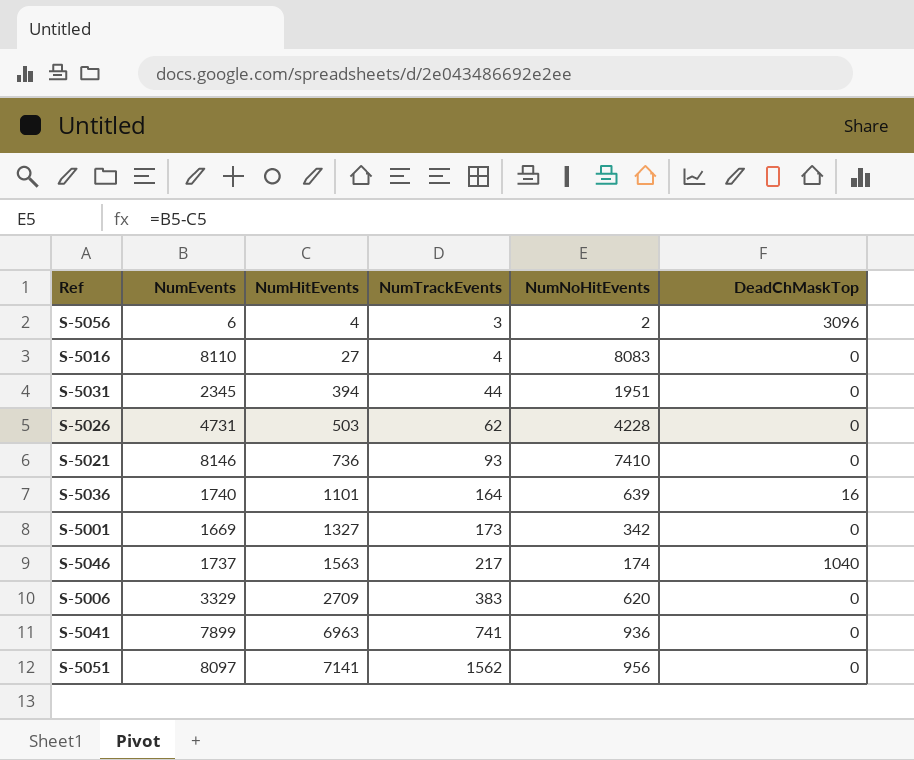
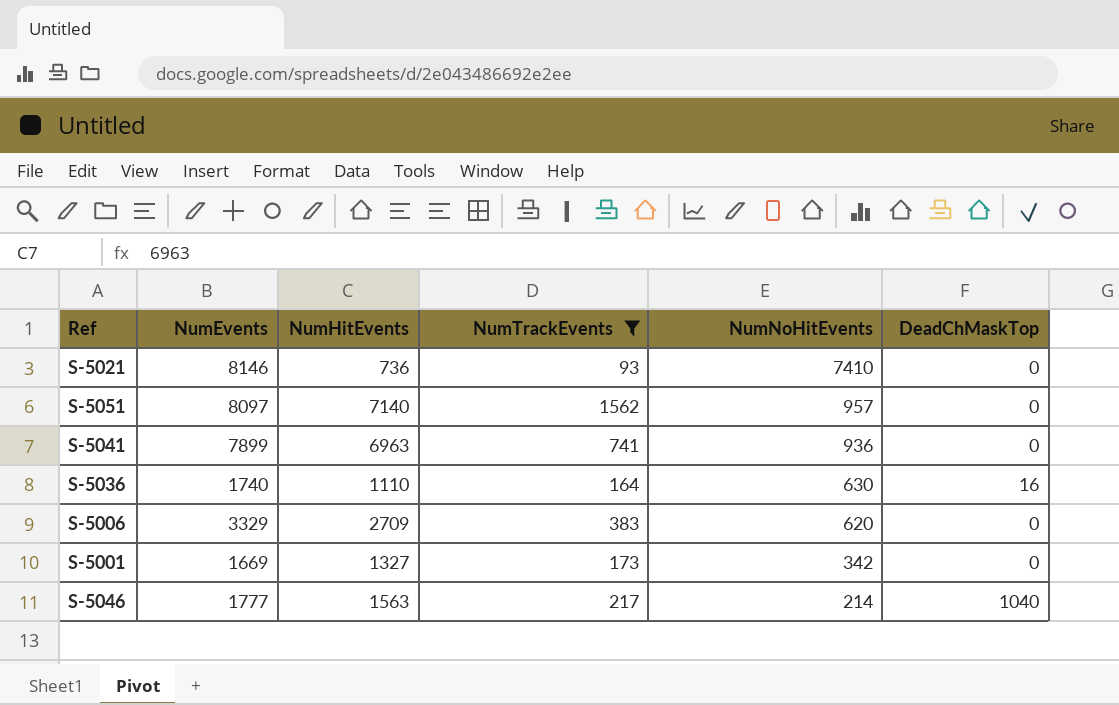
filter: none -> NumTrackEvents >= 93
row order: NumHitEvents ascending -> NumNoHitEvents descending
S-5051 | NumHitEvents: 7141 -> 7140
S-5051 | NumNoHitEvents: 956 -> 957
S-5036 | NumHitEvents: 1101 -> 1110
S-5036 | NumNoHitEvents: 639 -> 630
S-5046 | NumEvents: 1737 -> 1777
S-5046 | NumNoHitEvents: 174 -> 214

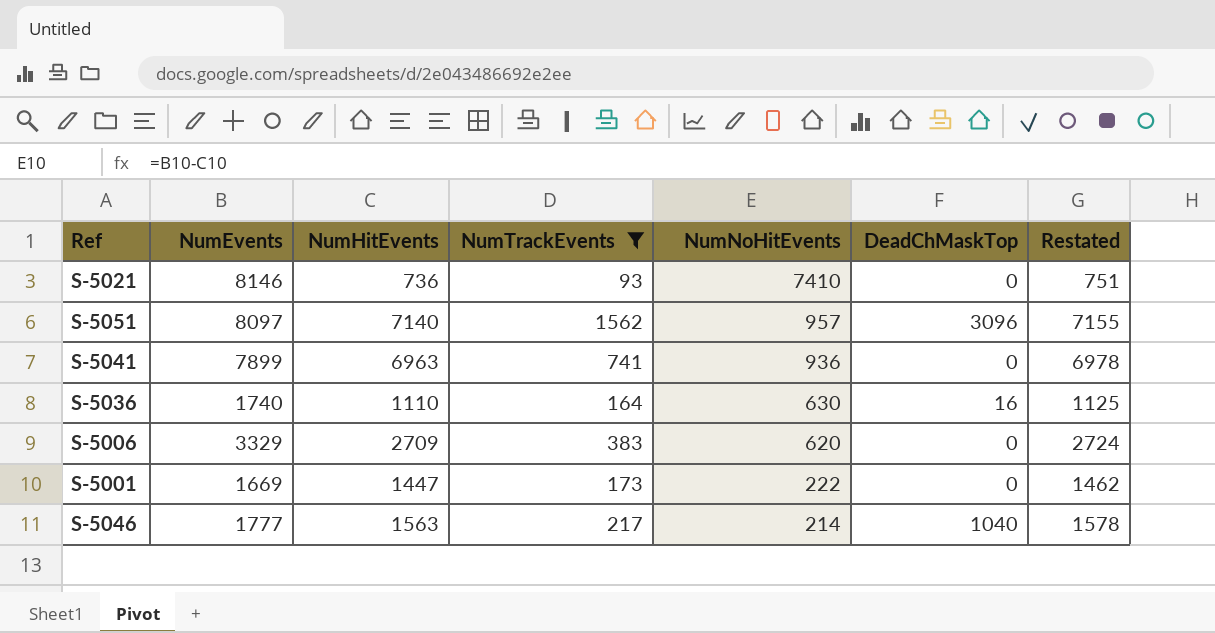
column Restated | formula: none -> [NumHitEvents] + 15
S-5051 | DeadChMaskTop: 0 -> 3096
S-5001 | NumHitEvents: 1327 -> 1447
S-5001 | NumNoHitEvents: 342 -> 222

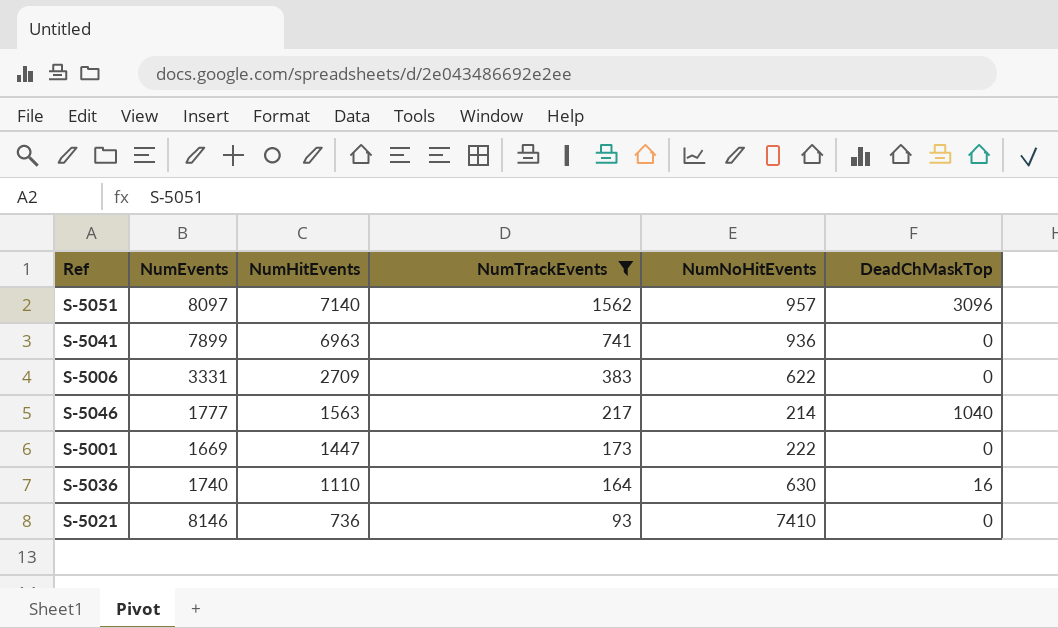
row order: NumNoHitEvents descending -> NumHitEvents descending
column Restated | formula: [NumHitEvents] + 15 -> none
S-5006 | NumEvents: 3329 -> 3331
S-5006 | NumNoHitEvents: 620 -> 622

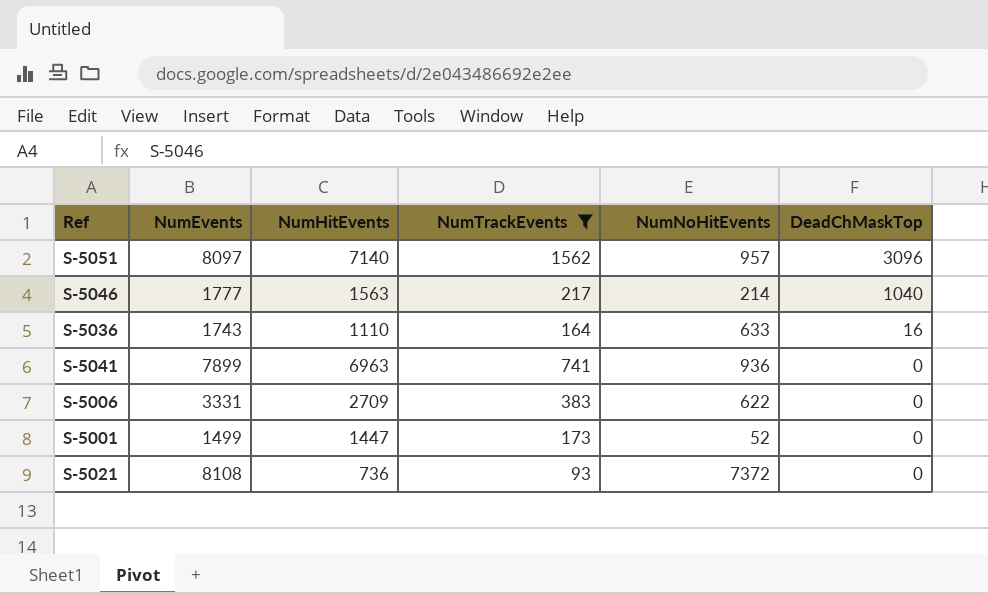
row order: NumHitEvents descending -> DeadChMaskTop descending
S-5036 | NumEvents: 1740 -> 1743
S-5036 | NumNoHitEvents: 630 -> 633
S-5001 | NumEvents: 1669 -> 1499
S-5001 | NumNoHitEvents: 222 -> 52
S-5021 | NumEvents: 8146 -> 8108
S-5021 | NumNoHitEvents: 7410 -> 7372

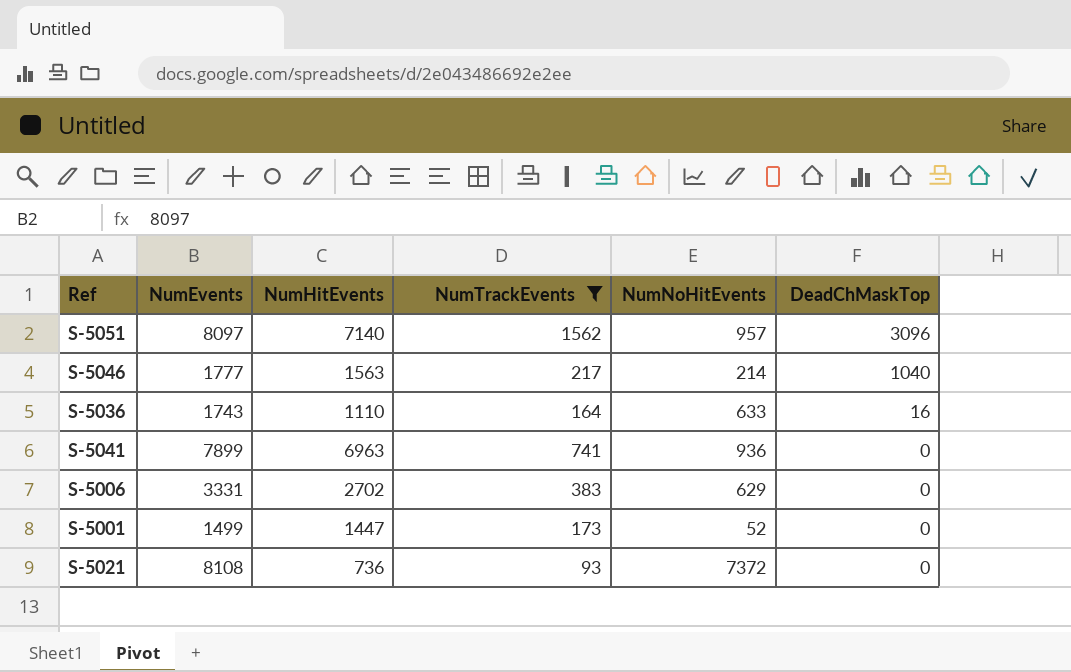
S-5006 | NumHitEvents: 2709 -> 2702
S-5006 | NumNoHitEvents: 622 -> 629

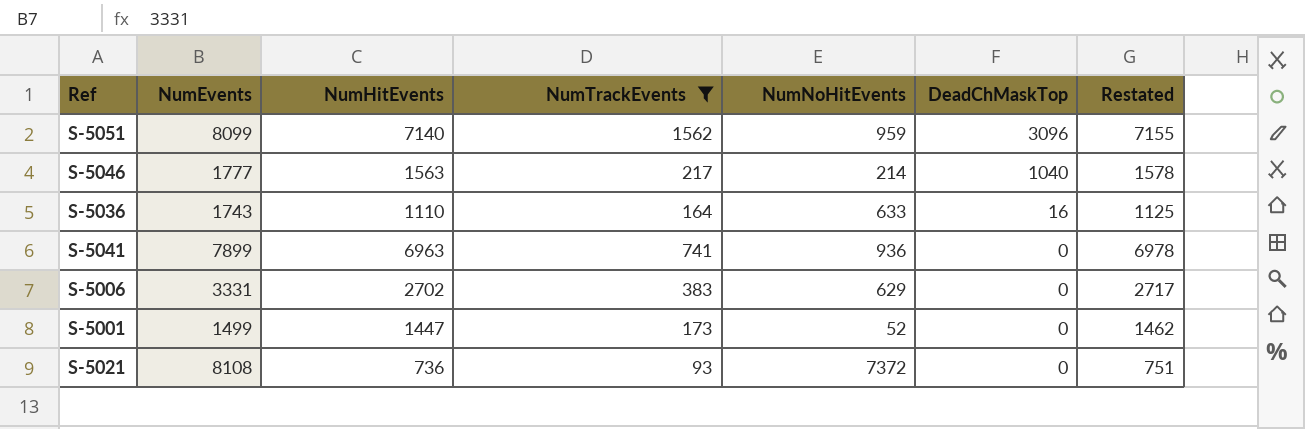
column Restated | formula: none -> [NumHitEvents] + 15
S-5051 | NumEvents: 8097 -> 8099
S-5051 | NumNoHitEvents: 957 -> 959

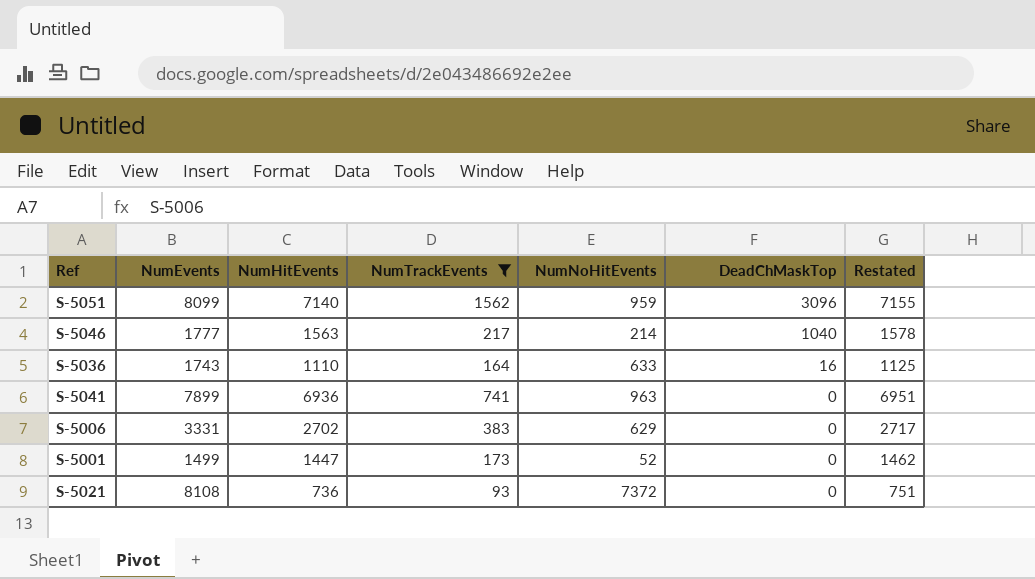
S-5041 | NumHitEvents: 6963 -> 6936
S-5041 | NumNoHitEvents: 936 -> 963
S-5041 | Restated: 6978 -> 6951

